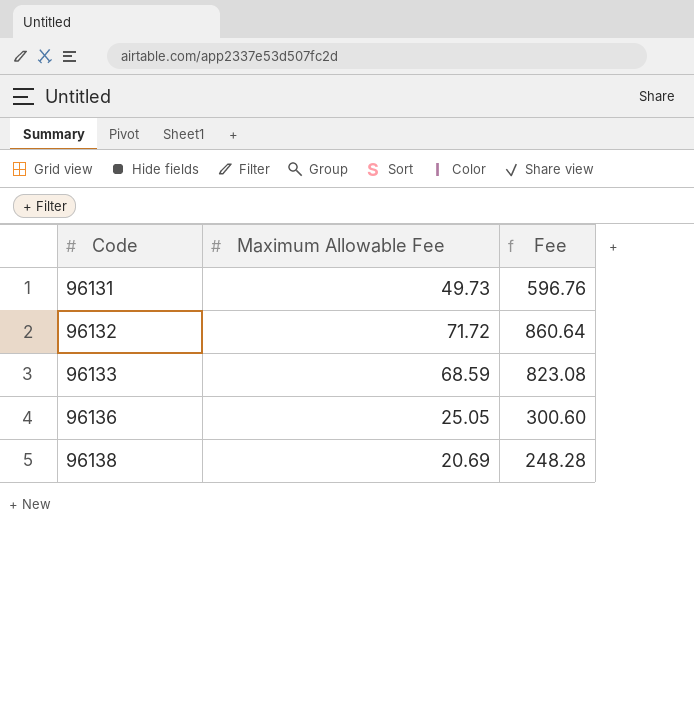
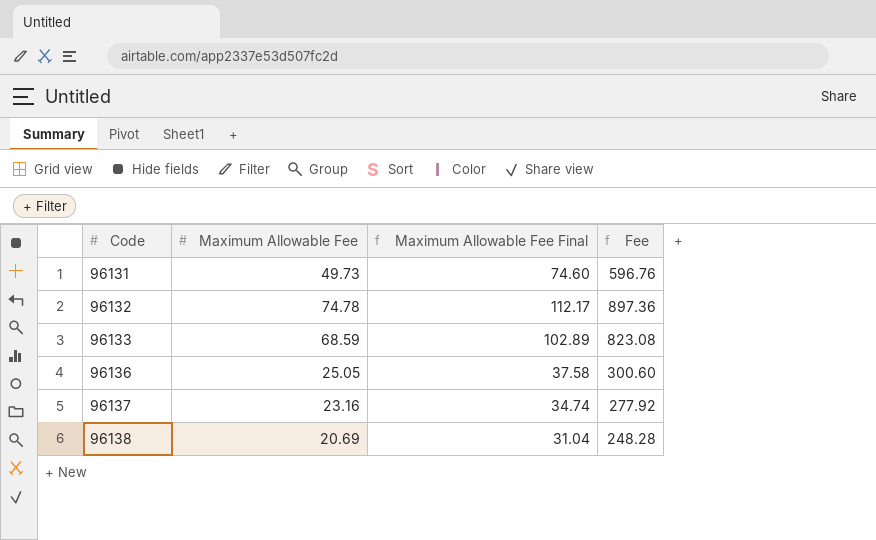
column Maximum Allowable Fee Final | formula: none -> [Maximum Allowable Fee] * 1.5
96132 | Maximum Allowable Fee: 71.72 -> 74.78
96132 | Fee: 860.64 -> 897.36
row 96137: none -> 23.16 | 34.74 | 277.92

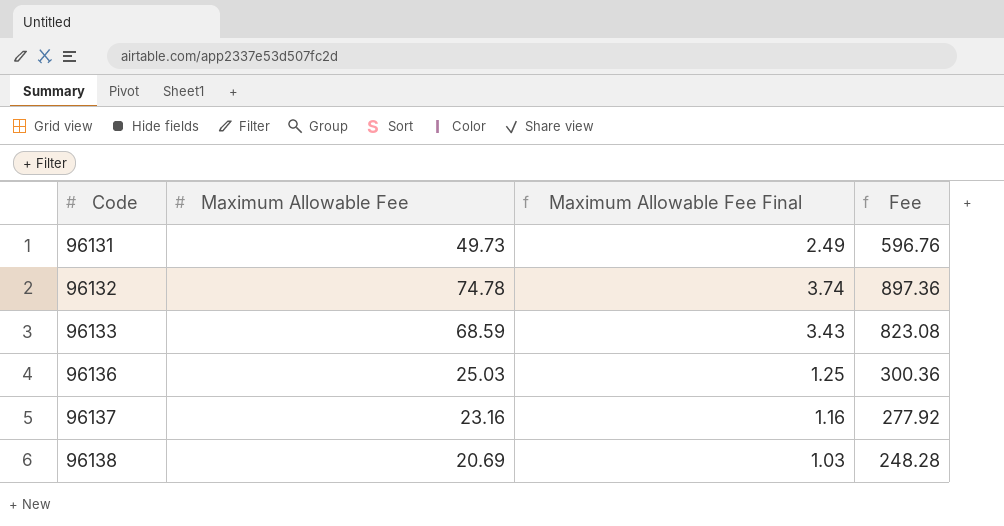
column Maximum Allowable Fee Final | formula: [Maximum Allowable Fee] * 1.5 -> [Maximum Allowable Fee] * 0.05
96136 | Maximum Allowable Fee: 25.05 -> 25.03
96136 | Fee: 300.60 -> 300.36

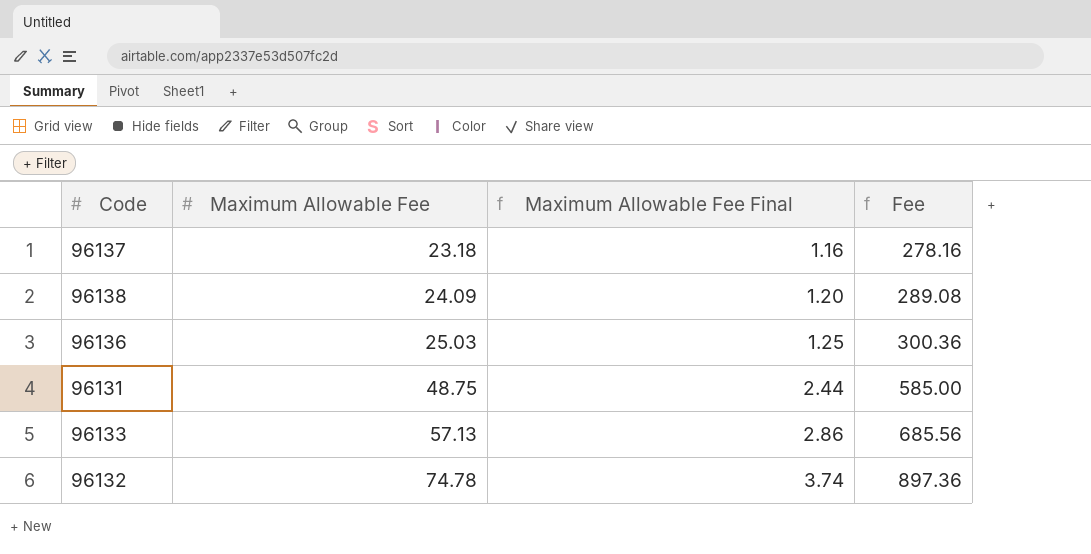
row order: Code ascending -> Maximum Allowable Fee ascending
96137 | Maximum Allowable Fee: 23.16 -> 23.18
96137 | Fee: 277.92 -> 278.16
96138 | Maximum Allowable Fee: 20.69 -> 24.09
96138 | Maximum Allowable Fee Final: 1.03 -> 1.20
96138 | Fee: 248.28 -> 289.08
96131 | Maximum Allowable Fee: 49.73 -> 48.75
96131 | Maximum Allowable Fee Final: 2.49 -> 2.44
96131 | Fee: 596.76 -> 585.00
96133 | Maximum Allowable Fee: 68.59 -> 57.13
96133 | Maximum Allowable Fee Final: 3.43 -> 2.86
96133 | Fee: 823.08 -> 685.56

